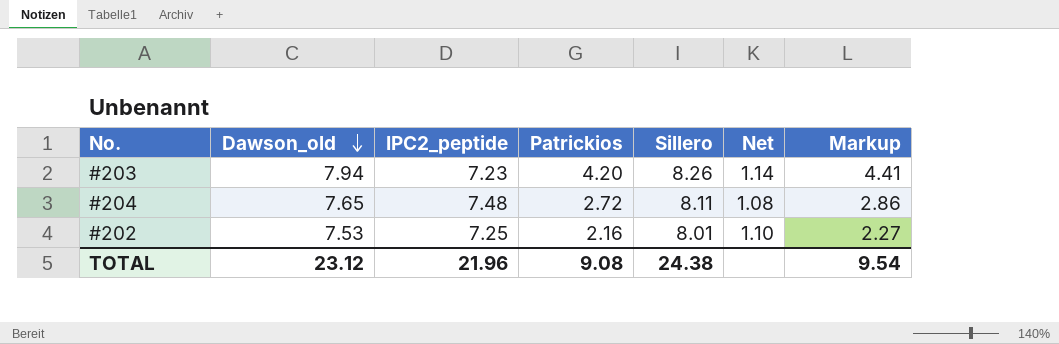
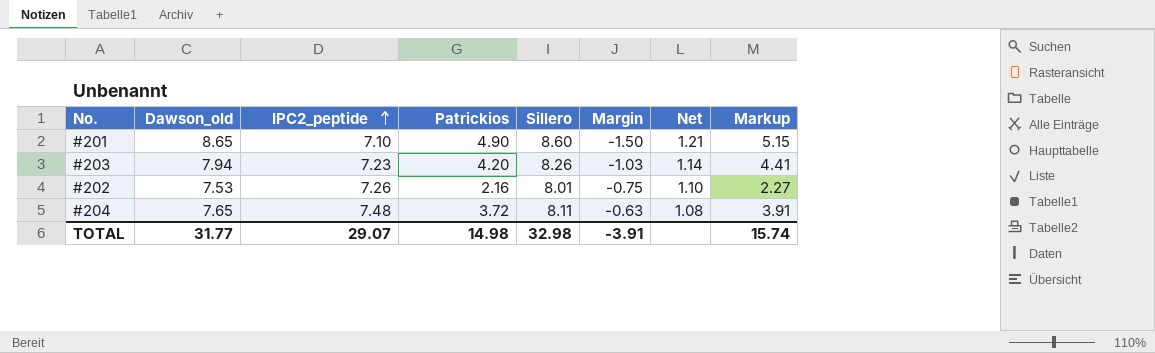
row order: Dawson_old descending -> IPC2_peptide ascending
column Margin | formula: none -> [IPC2_peptide] - [Sillero]
row #201: none -> 8.65 | 7.10 | 4.90 | 8.60 | -1.50 | 1.21 | 5.15
#202 | IPC2_peptide: 7.25 -> 7.26
#204 | Patrickios: 2.72 -> 3.72
#204 | Markup: 2.86 -> 3.91
TOTAL | Dawson_old: 23.12 -> 31.77
TOTAL | IPC2_peptide: 21.96 -> 29.07
TOTAL | Patrickios: 9.08 -> 14.98
TOTAL | Sillero: 24.38 -> 32.98
TOTAL | Markup: 9.54 -> 15.74

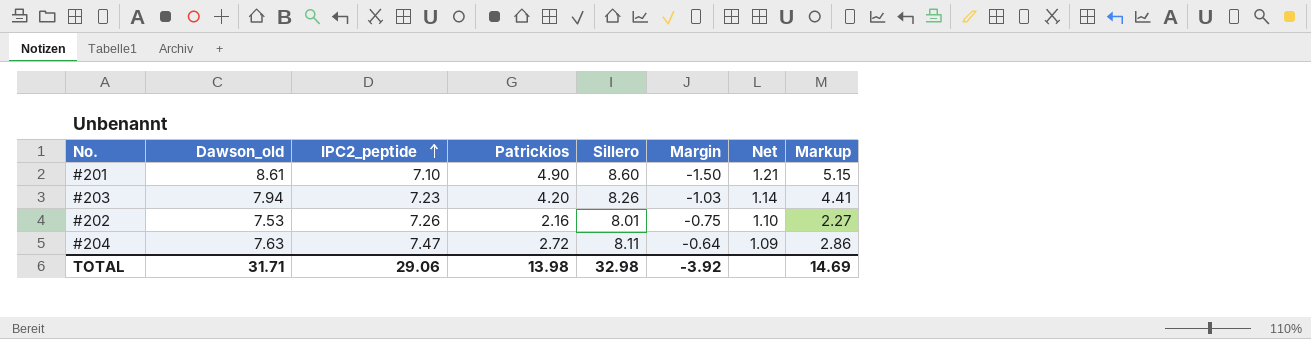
#201 | Dawson_old: 8.65 -> 8.61
#204 | Dawson_old: 7.65 -> 7.63
#204 | IPC2_peptide: 7.48 -> 7.47
#204 | Patrickios: 3.72 -> 2.72
#204 | Margin: -0.63 -> -0.64
#204 | Net: 1.08 -> 1.09
#204 | Markup: 3.91 -> 2.86
TOTAL | Dawson_old: 31.77 -> 31.71
TOTAL | IPC2_peptide: 29.07 -> 29.06
TOTAL | Patrickios: 14.98 -> 13.98
TOTAL | Margin: -3.91 -> -3.92
TOTAL | Markup: 15.74 -> 14.69

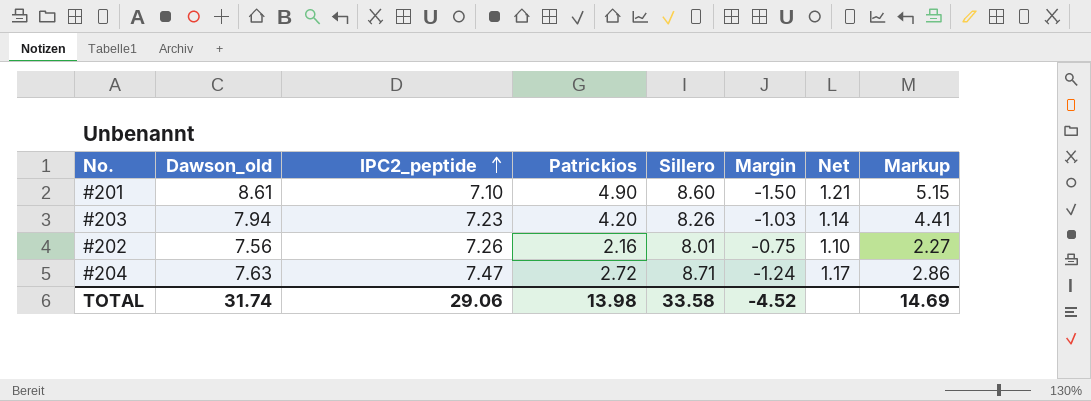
#202 | Dawson_old: 7.53 -> 7.56
#204 | Sillero: 8.11 -> 8.71
#204 | Margin: -0.64 -> -1.24
#204 | Net: 1.09 -> 1.17
TOTAL | Dawson_old: 31.71 -> 31.74
TOTAL | Sillero: 32.98 -> 33.58
TOTAL | Margin: -3.92 -> -4.52

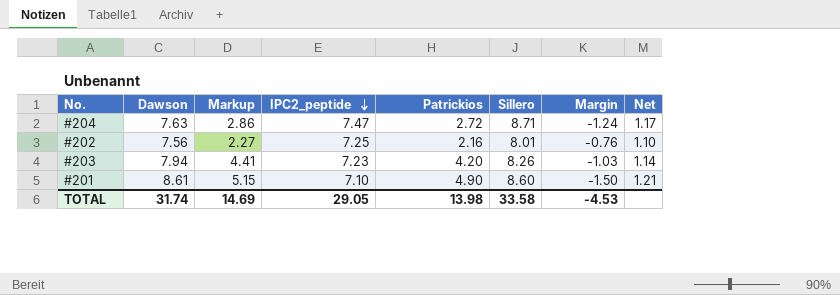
row order: IPC2_peptide ascending -> IPC2_peptide descending
column name: Dawson_old -> Dawson
column Markup | position: 8 -> 3
#202 | IPC2_peptide: 7.26 -> 7.25
#202 | Margin: -0.75 -> -0.76
TOTAL | IPC2_peptide: 29.06 -> 29.05
TOTAL | Margin: -4.52 -> -4.53

